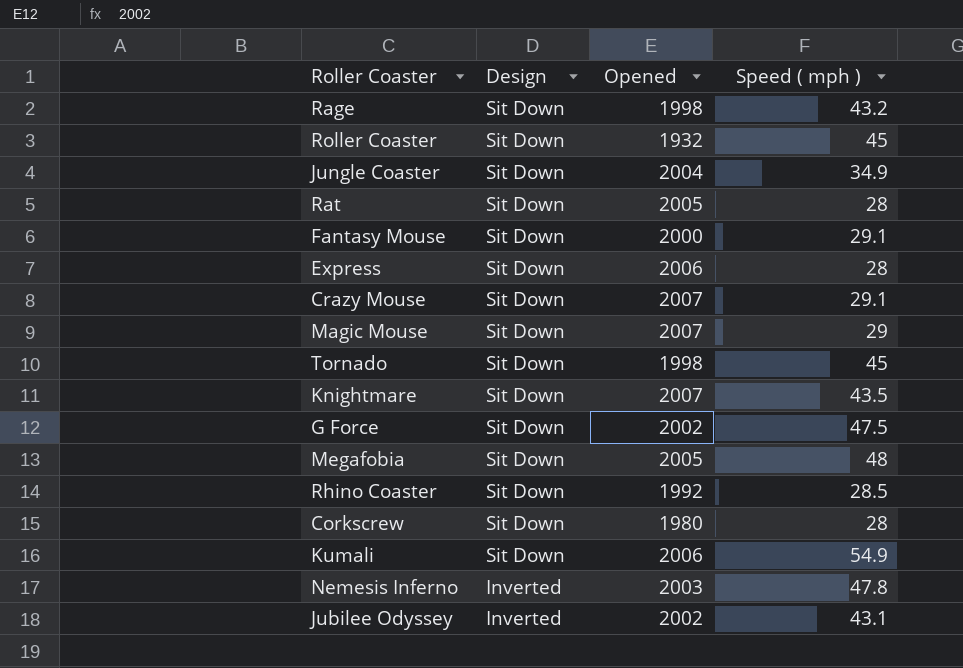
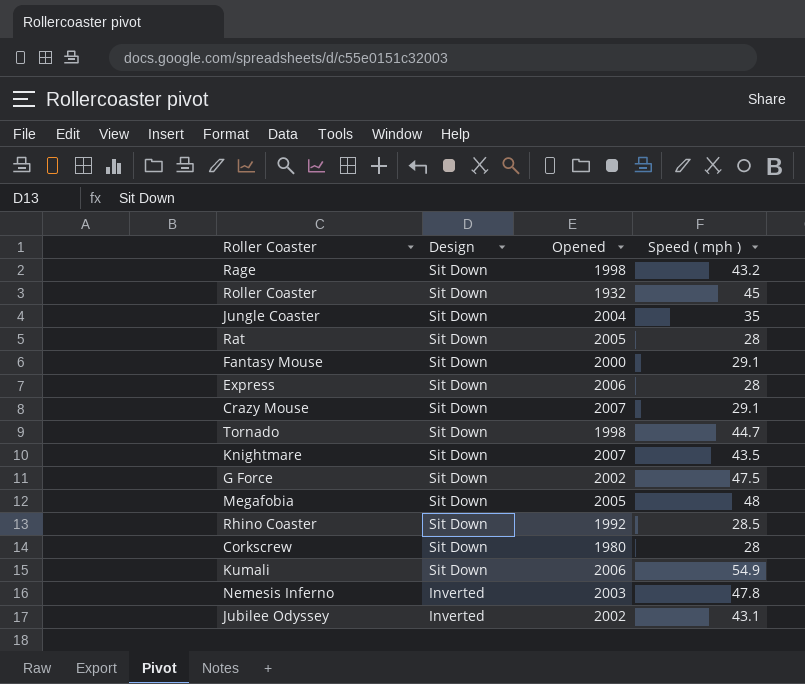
row Magic Mouse: Sit Down | 2007 | 29 -> none
Jungle Coaster | Speed ( mph ): 34.9 -> 35
Tornado | Speed ( mph ): 45 -> 44.7

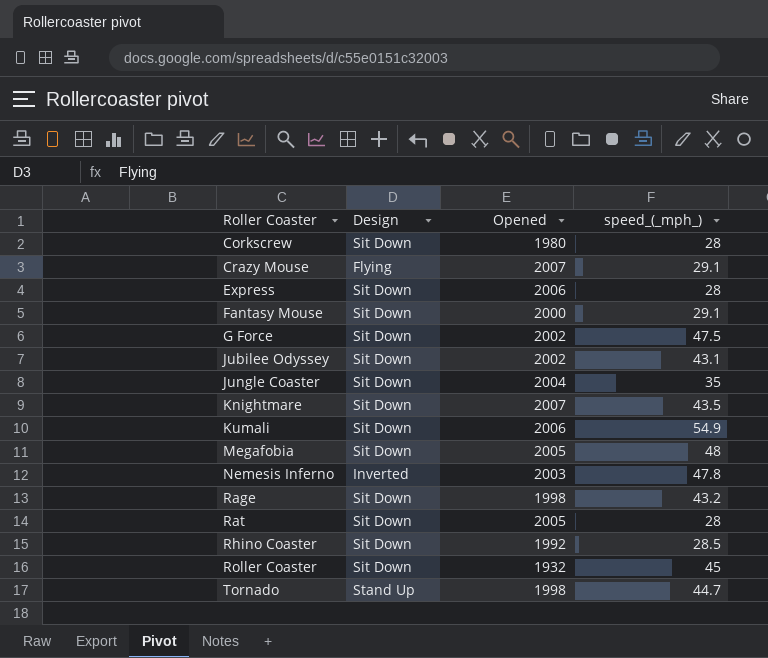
row order: Design descending -> Roller Coaster ascending
column name: Speed ( mph ) -> speed_(_mph_)
Crazy Mouse | Design: Sit Down -> Flying
Jubilee Odyssey | Design: Inverted -> Sit Down
Tornado | Design: Sit Down -> Stand Up

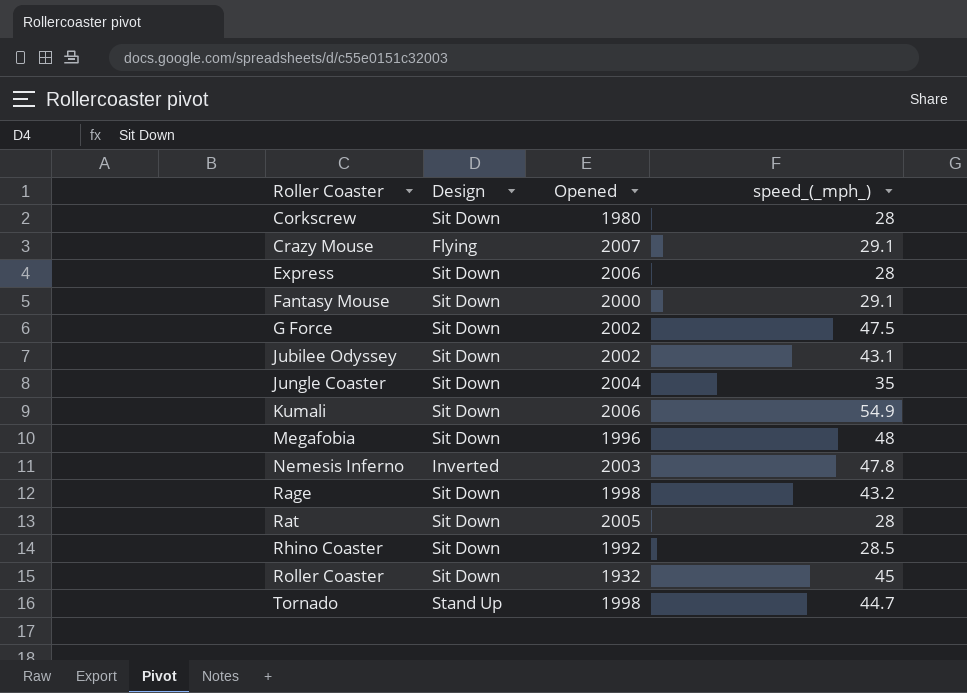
row Knightmare: Sit Down | 2007 | 43.5 -> none
Megafobia | Opened: 2005 -> 1996

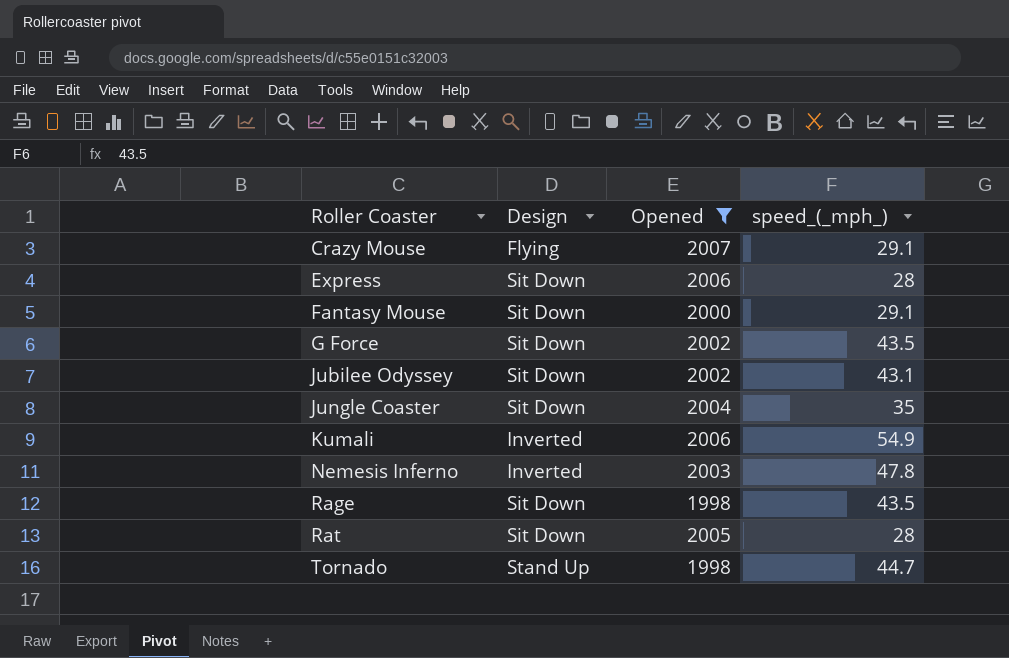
filter: none -> Opened >= 1998
G Force | speed_(_mph_): 47.5 -> 43.5
Kumali | Design: Sit Down -> Inverted
Rage | speed_(_mph_): 43.2 -> 43.5

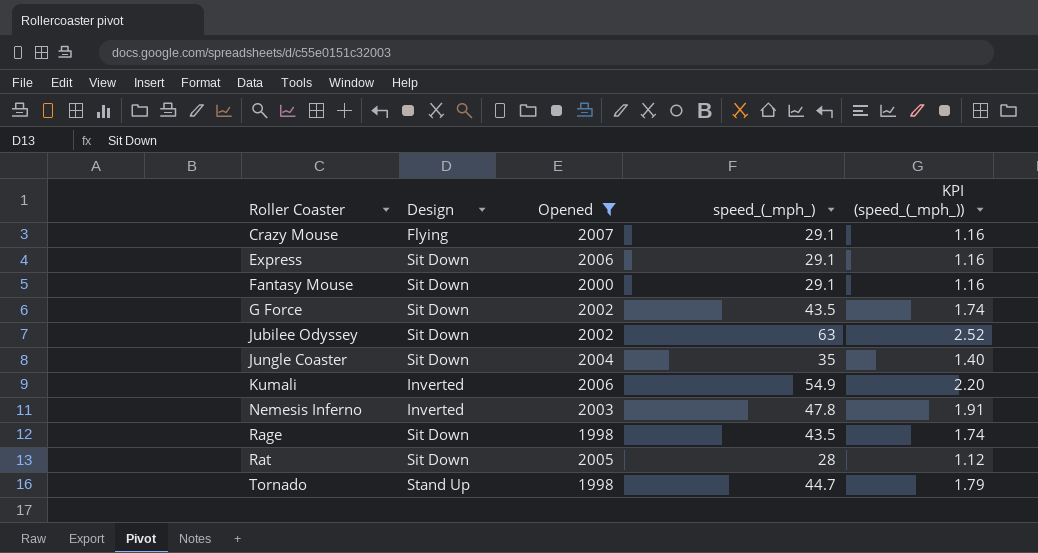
column KPI (speed_(_mph_)) | formula: none -> [speed_(_mph_)] * 0.04
Express | speed_(_mph_): 28 -> 29.1
Jubilee Odyssey | speed_(_mph_): 43.1 -> 63

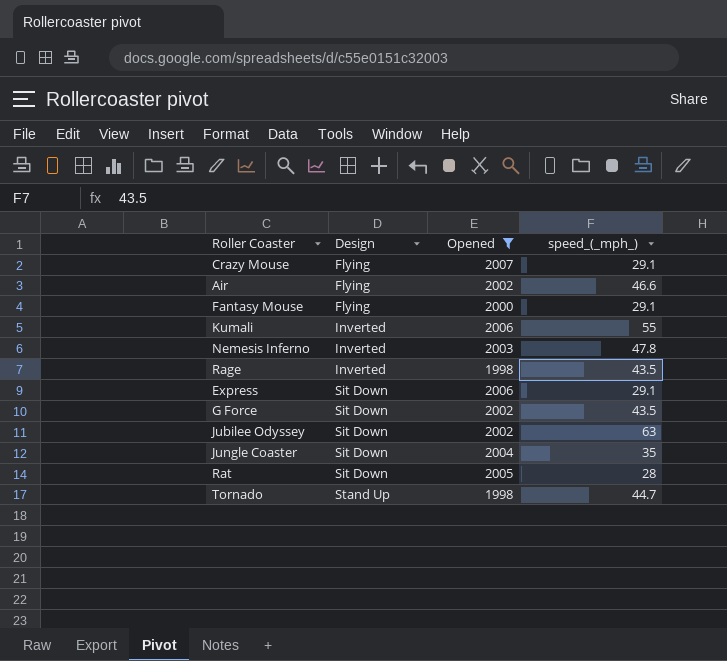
row order: Roller Coaster ascending -> Design ascending
column KPI (speed_(_mph_)) | formula: [speed_(_mph_)] * 0.04 -> none
row Air: none -> Flying | 2002 | 46.6
Fantasy Mouse | Design: Sit Down -> Flying
Kumali | speed_(_mph_): 54.9 -> 55
Rage | Design: Sit Down -> Inverted

